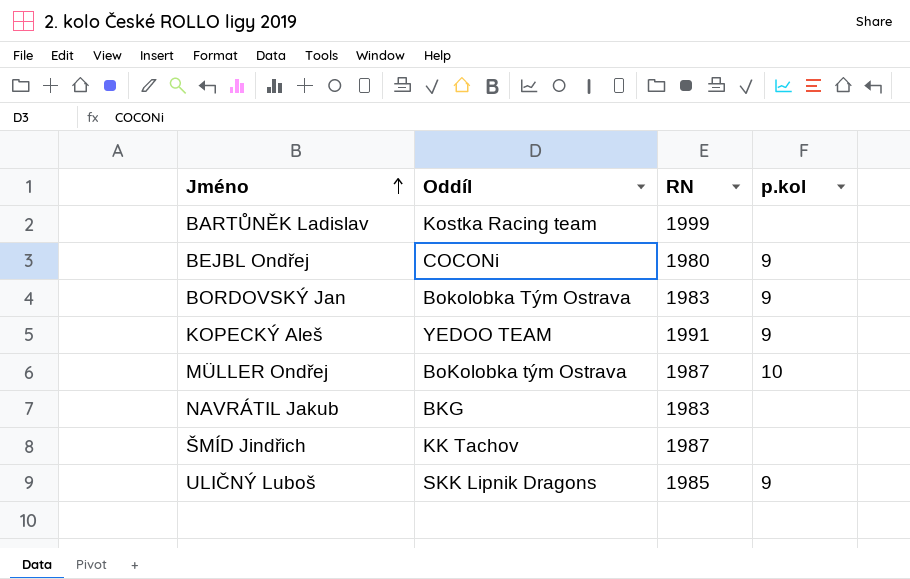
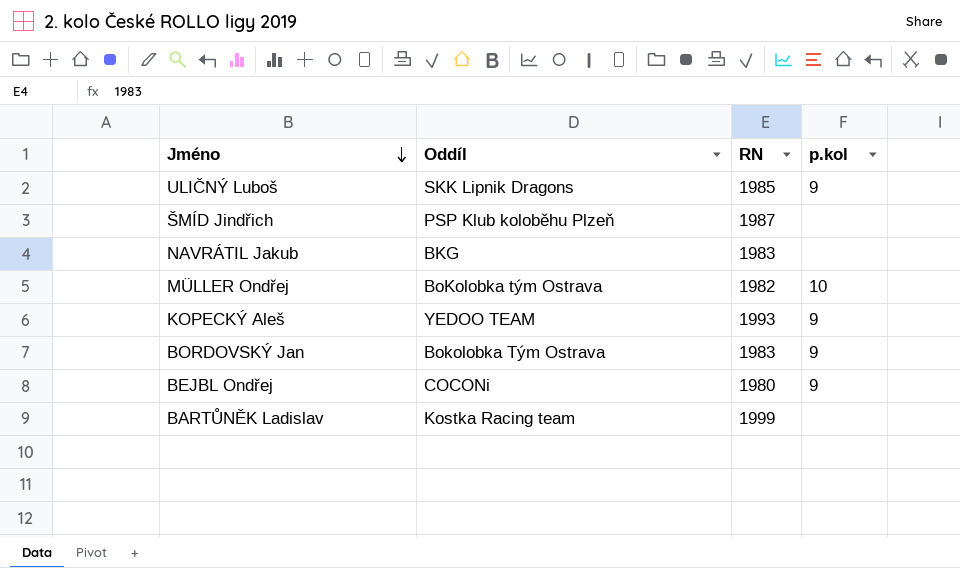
row order: Jméno ascending -> Jméno descending
ŠMÍD Jindřich | Oddíl: KK Tachov -> PSP Klub koloběhu Plzeň
MÜLLER Ondřej | RN: 1987 -> 1982
KOPECKÝ Aleš | RN: 1991 -> 1993

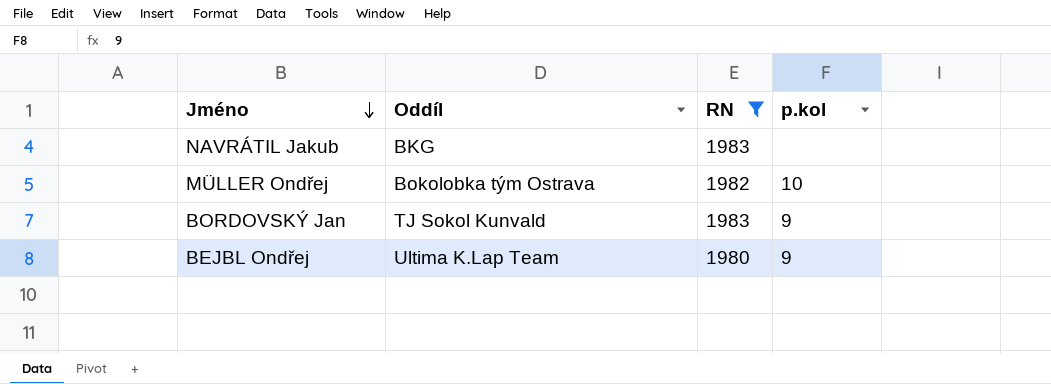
filter: none -> RN <= 1983
MÜLLER Ondřej | Oddíl: BoKolobka tým Ostrava -> Bokolobka tým Ostrava
BORDOVSKÝ Jan | Oddíl: Bokolobka Tým Ostrava -> TJ Sokol Kunvald
BEJBL Ondřej | Oddíl: COCONi -> Ultima K.Lap Team

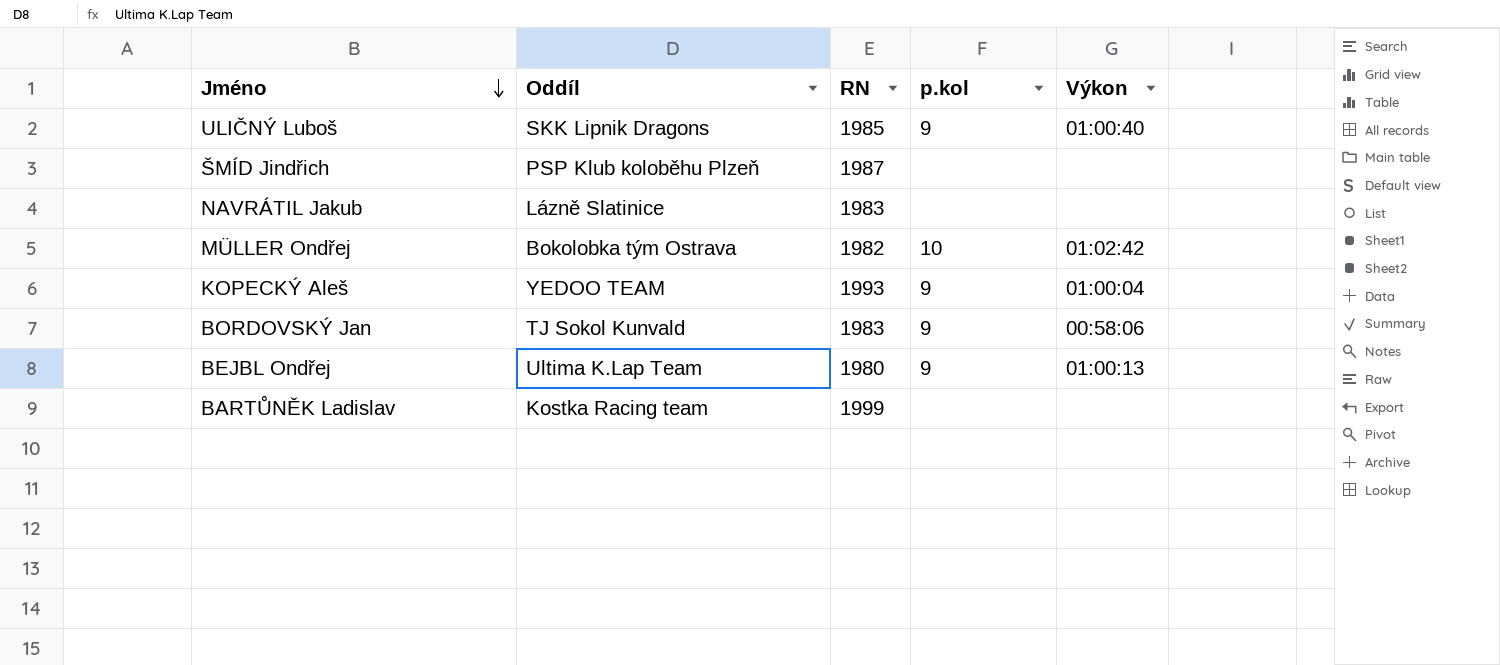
filter: RN <= 1983 -> none
column Výkon | position: none -> 5
NAVRÁTIL Jakub | Oddíl: BKG -> Lázně Slatinice

